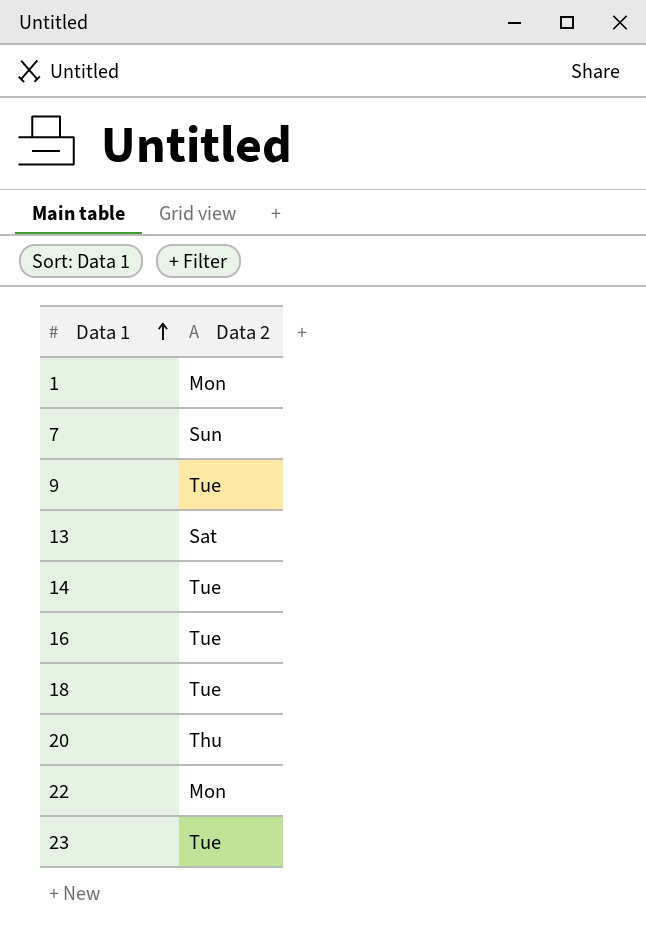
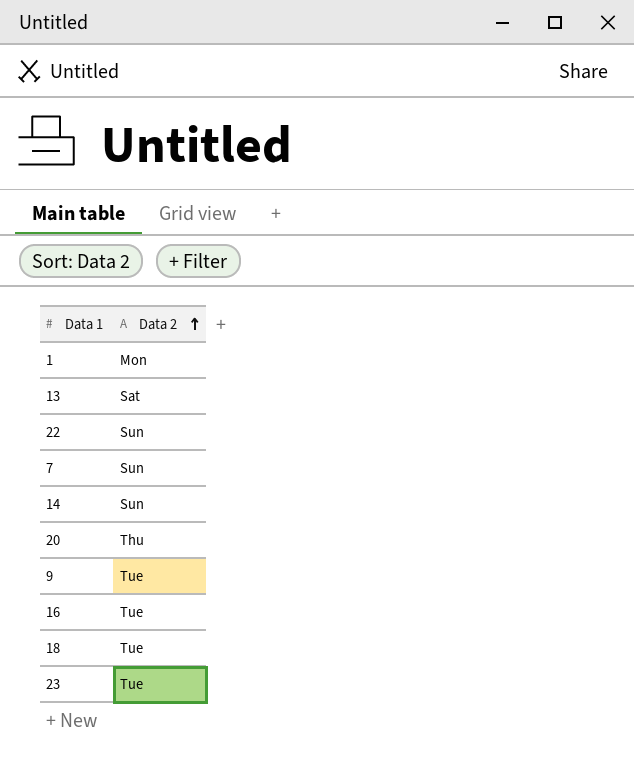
row order: Data 1 ascending -> Data 2 ascending
22 | Data 2: Mon -> Sun
14 | Data 2: Tue -> Sun

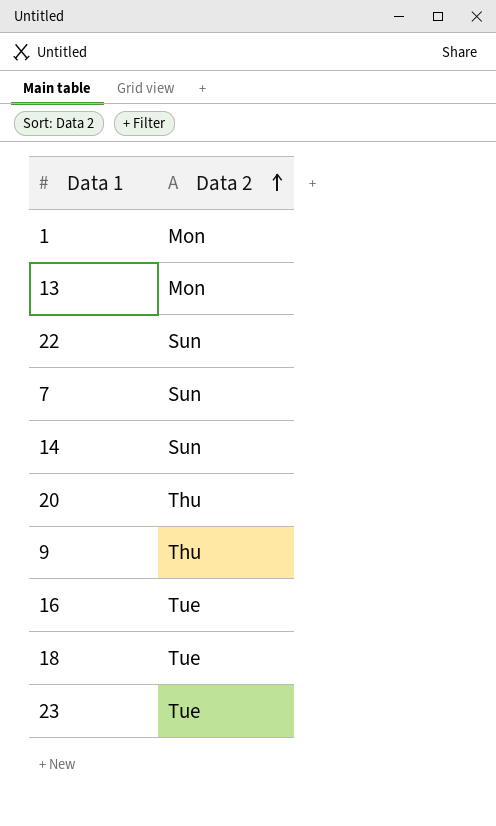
13 | Data 2: Sat -> Mon
9 | Data 2: Tue -> Thu

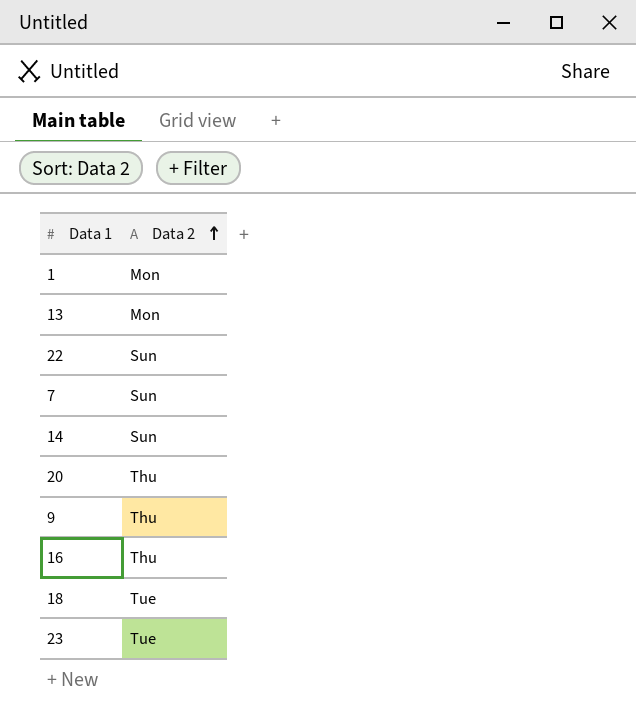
16 | Data 2: Tue -> Thu

